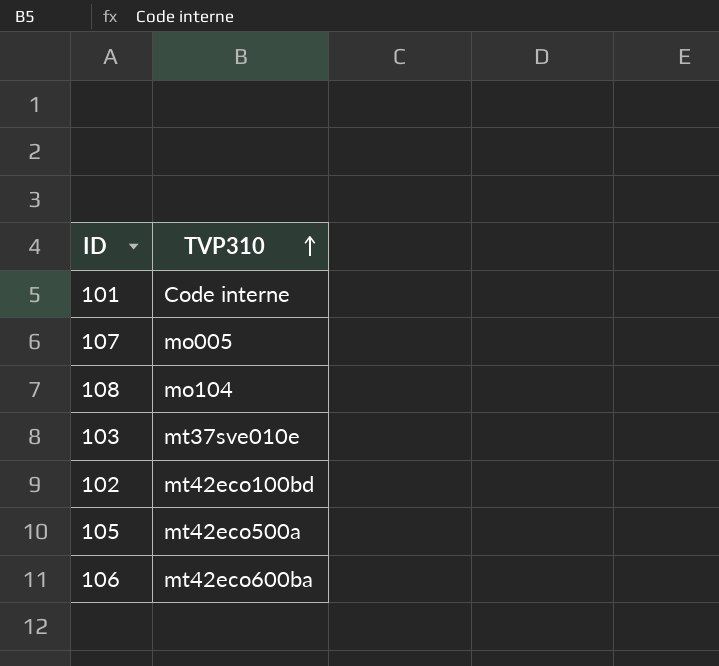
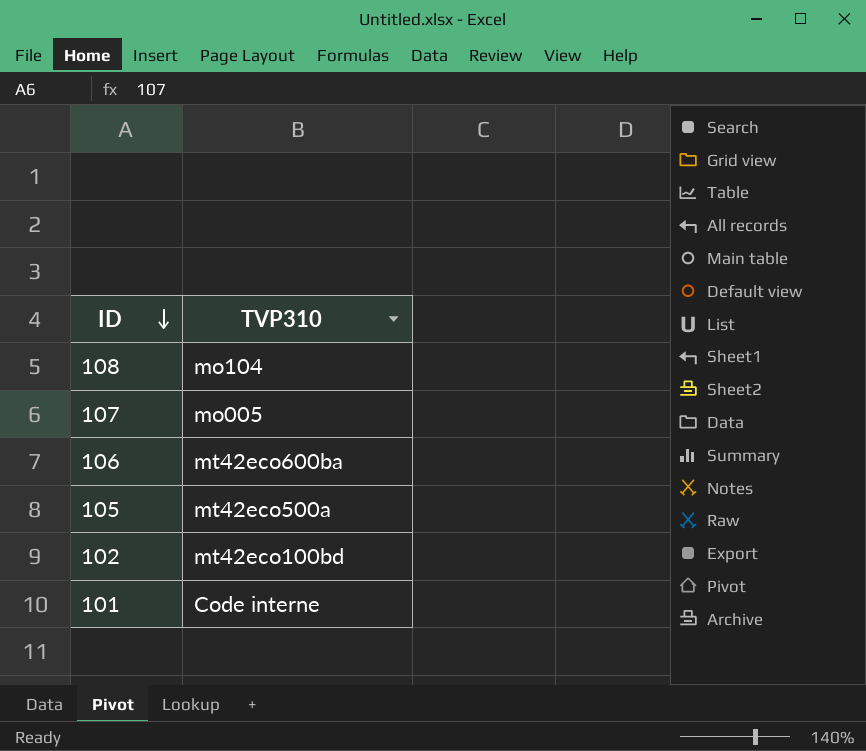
row order: TVP310 ascending -> ID descending
row 103: mt37sve010e -> none

